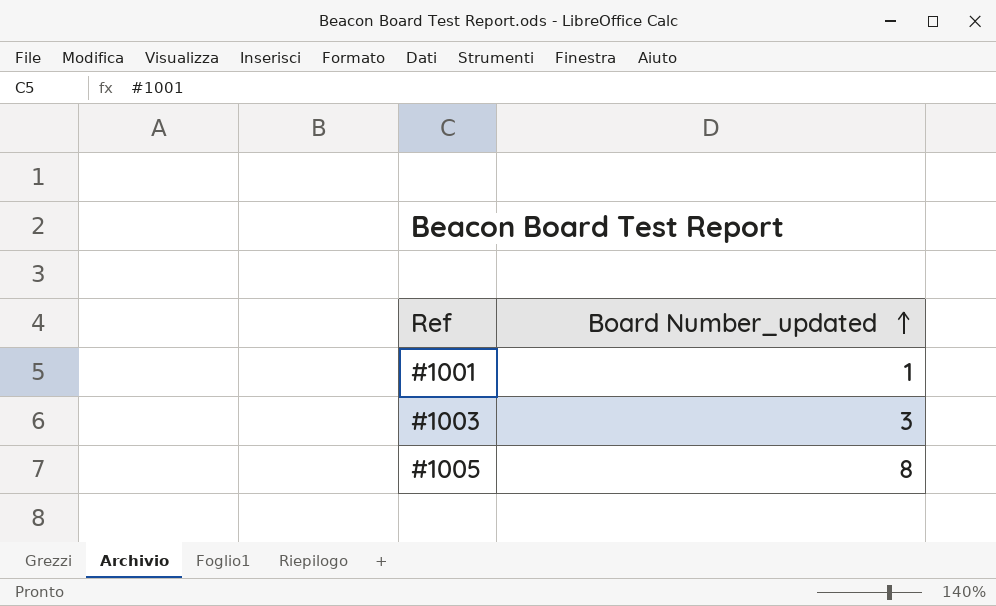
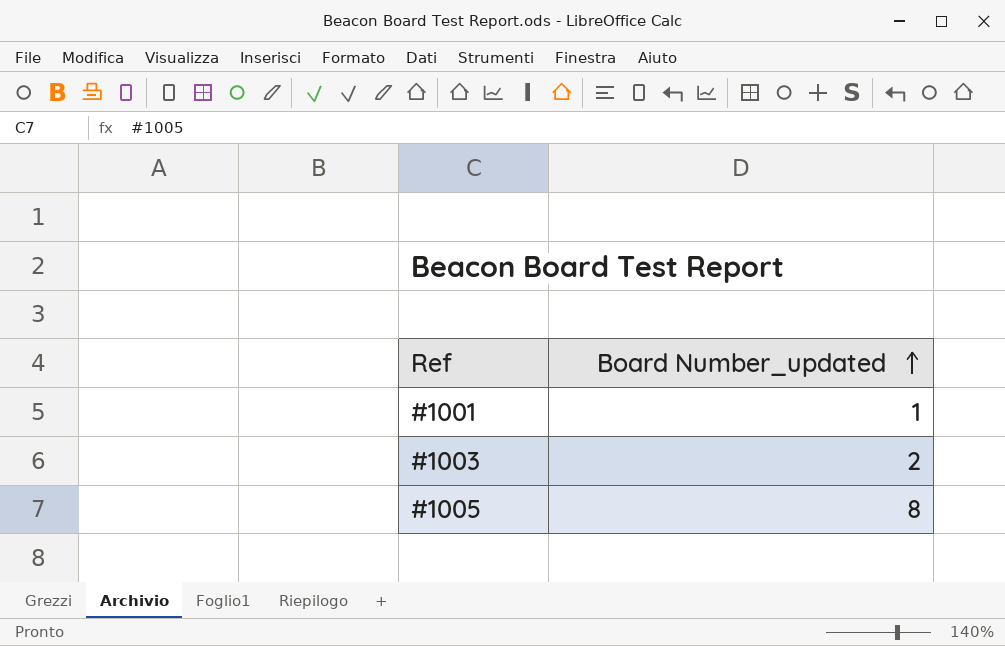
#1003 | Board Number_updated: 3 -> 2

